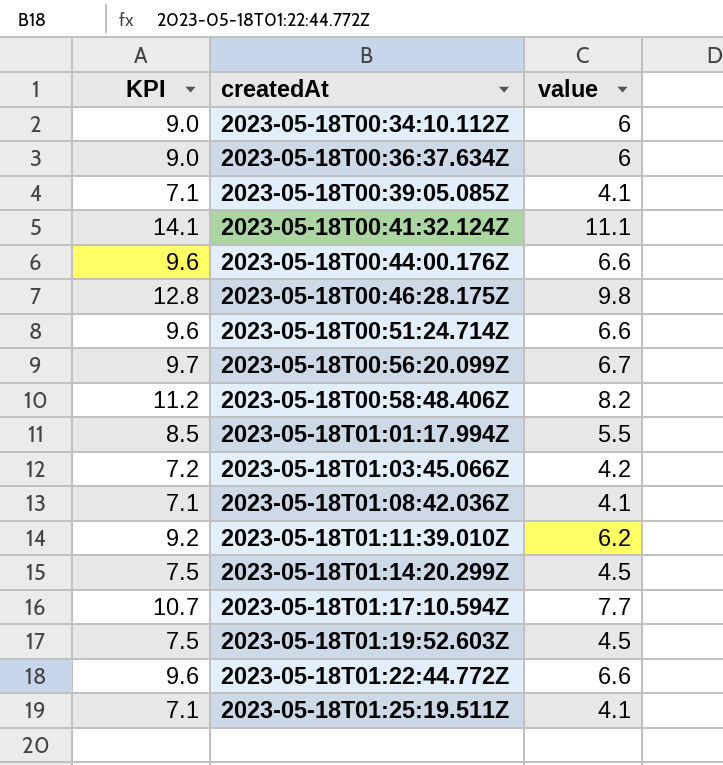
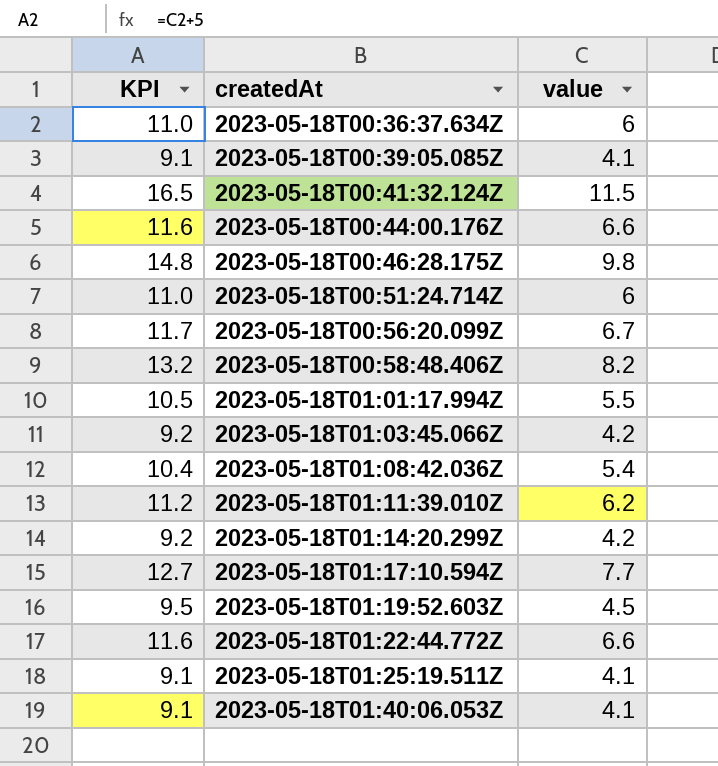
column KPI | formula: [value] + 3 -> [value] + 5
row 2023-05-18T00:34:10.112Z: 9.0 | 6 -> none
2023-05-18T00:41:32.124Z | value: 11.1 -> 11.5
2023-05-18T00:51:24.714Z | value: 6.6 -> 6
2023-05-18T01:08:42.036Z | value: 4.1 -> 5.4
2023-05-18T01:14:20.299Z | value: 4.5 -> 4.2
row 2023-05-18T01:40:06.053Z: none -> 9.1 | 4.1

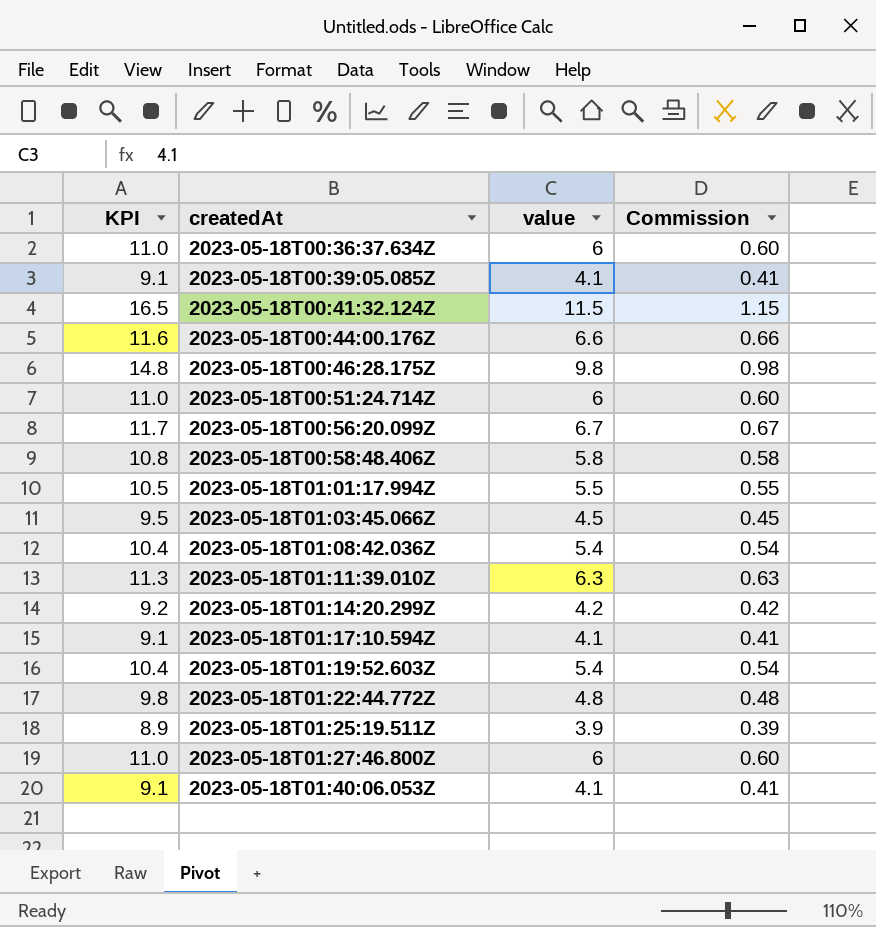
column Commission | formula: none -> [value] * 0.1
2023-05-18T00:58:48.406Z | KPI: 13.2 -> 10.8
2023-05-18T00:58:48.406Z | value: 8.2 -> 5.8
2023-05-18T01:03:45.066Z | KPI: 9.2 -> 9.5
2023-05-18T01:03:45.066Z | value: 4.2 -> 4.5
2023-05-18T01:11:39.010Z | KPI: 11.2 -> 11.3
2023-05-18T01:11:39.010Z | value: 6.2 -> 6.3
2023-05-18T01:17:10.594Z | KPI: 12.7 -> 9.1
2023-05-18T01:17:10.594Z | value: 7.7 -> 4.1
2023-05-18T01:19:52.603Z | KPI: 9.5 -> 10.4
2023-05-18T01:19:52.603Z | value: 4.5 -> 5.4
2023-05-18T01:22:44.772Z | KPI: 11.6 -> 9.8
2023-05-18T01:22:44.772Z | value: 6.6 -> 4.8
2023-05-18T01:25:19.511Z | KPI: 9.1 -> 8.9
2023-05-18T01:25:19.511Z | value: 4.1 -> 3.9
row 2023-05-18T01:27:46.800Z: none -> 11.0 | 6 | 0.60

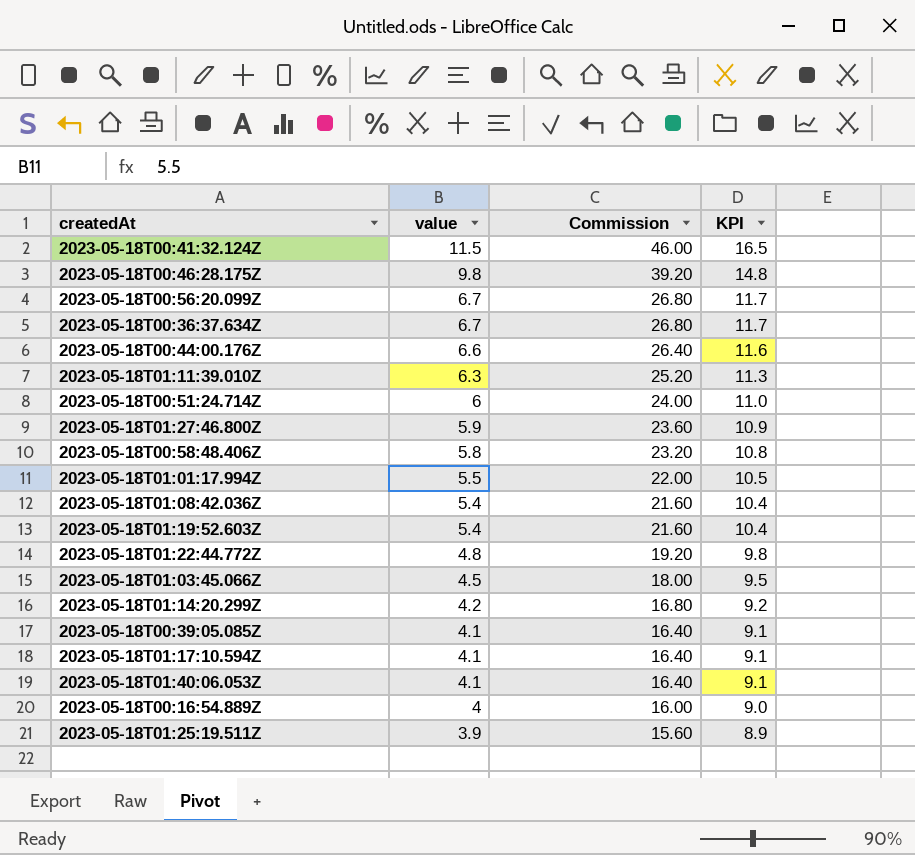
row order: createdAt ascending -> value descending
column Commission | formula: [value] * 0.1 -> [value] * 4
column KPI | position: 1 -> 4
2023-05-18T00:36:37.634Z | value: 6 -> 6.7
2023-05-18T00:36:37.634Z | KPI: 11.0 -> 11.7
2023-05-18T01:27:46.800Z | value: 6 -> 5.9
2023-05-18T01:27:46.800Z | KPI: 11.0 -> 10.9
row 2023-05-18T00:16:54.889Z: none -> 4 | 16.00 | 9.0

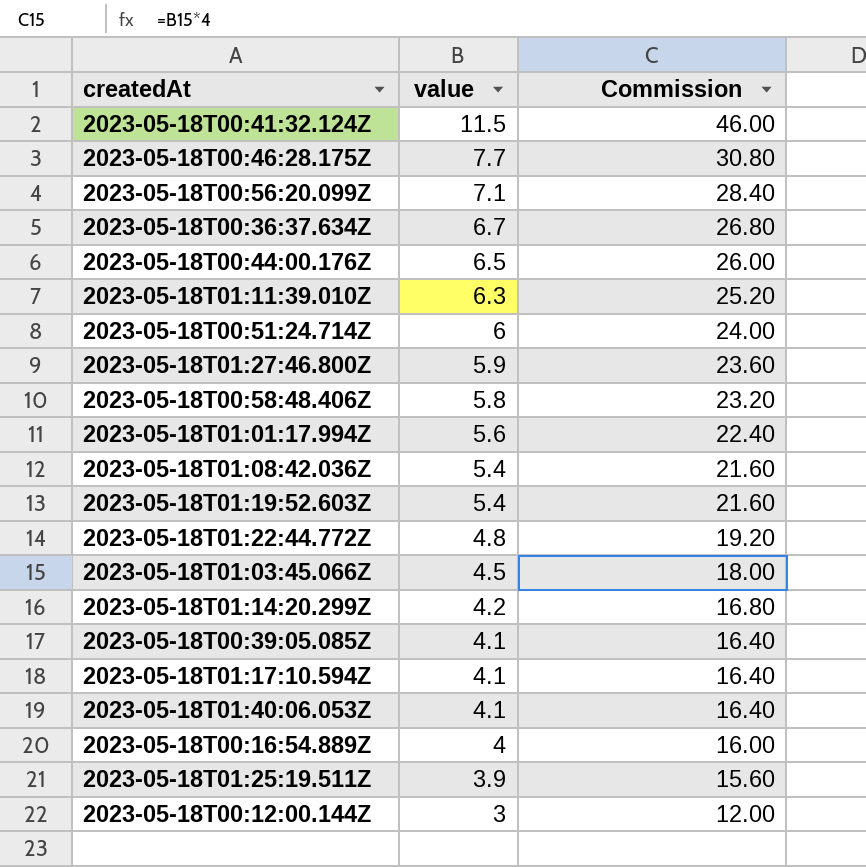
column KPI | formula: [value] + 5 -> none
2023-05-18T00:46:28.175Z | value: 9.8 -> 7.7
2023-05-18T00:46:28.175Z | Commission: 39.20 -> 30.80
2023-05-18T00:56:20.099Z | value: 6.7 -> 7.1
2023-05-18T00:56:20.099Z | Commission: 26.80 -> 28.40
2023-05-18T00:44:00.176Z | value: 6.6 -> 6.5
2023-05-18T00:44:00.176Z | Commission: 26.40 -> 26.00
2023-05-18T01:01:17.994Z | value: 5.5 -> 5.6
2023-05-18T01:01:17.994Z | Commission: 22.00 -> 22.40
row 2023-05-18T00:12:00.144Z: none -> 3 | 12.00

